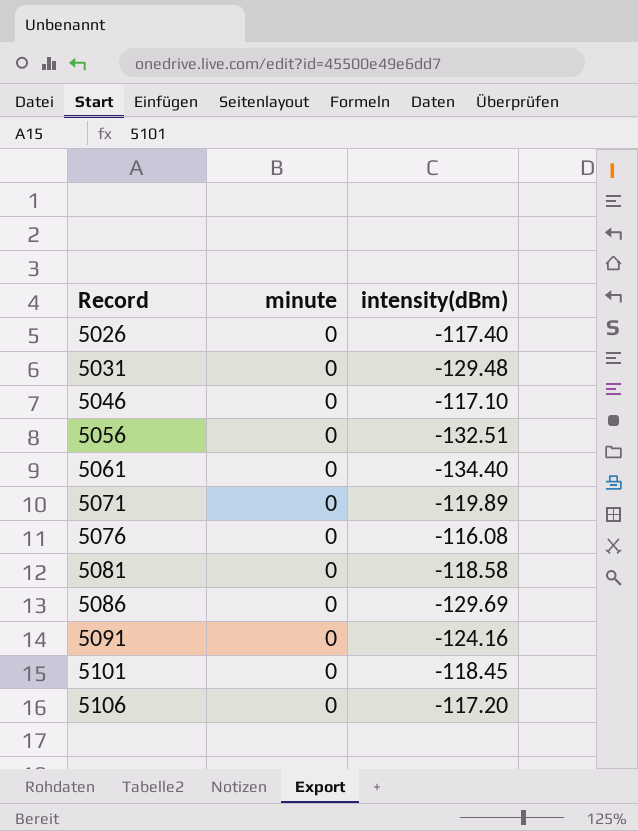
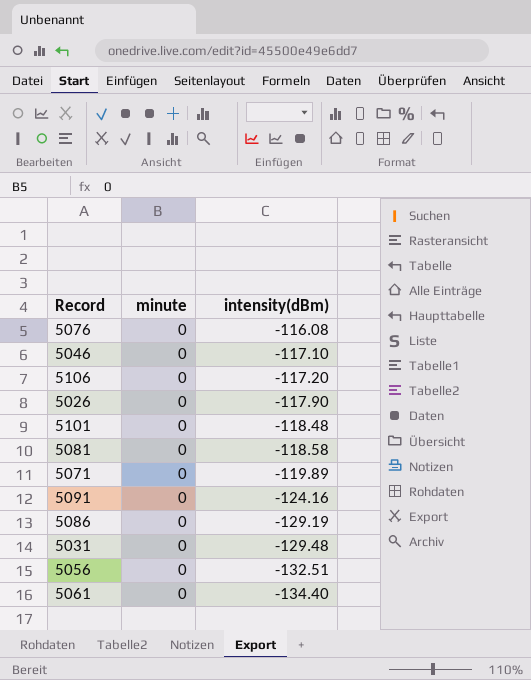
row order: Record ascending -> intensity(dBm) descending
5026 | intensity(dBm): -117.40 -> -117.90
5101 | intensity(dBm): -118.45 -> -118.48
5086 | intensity(dBm): -129.69 -> -129.19

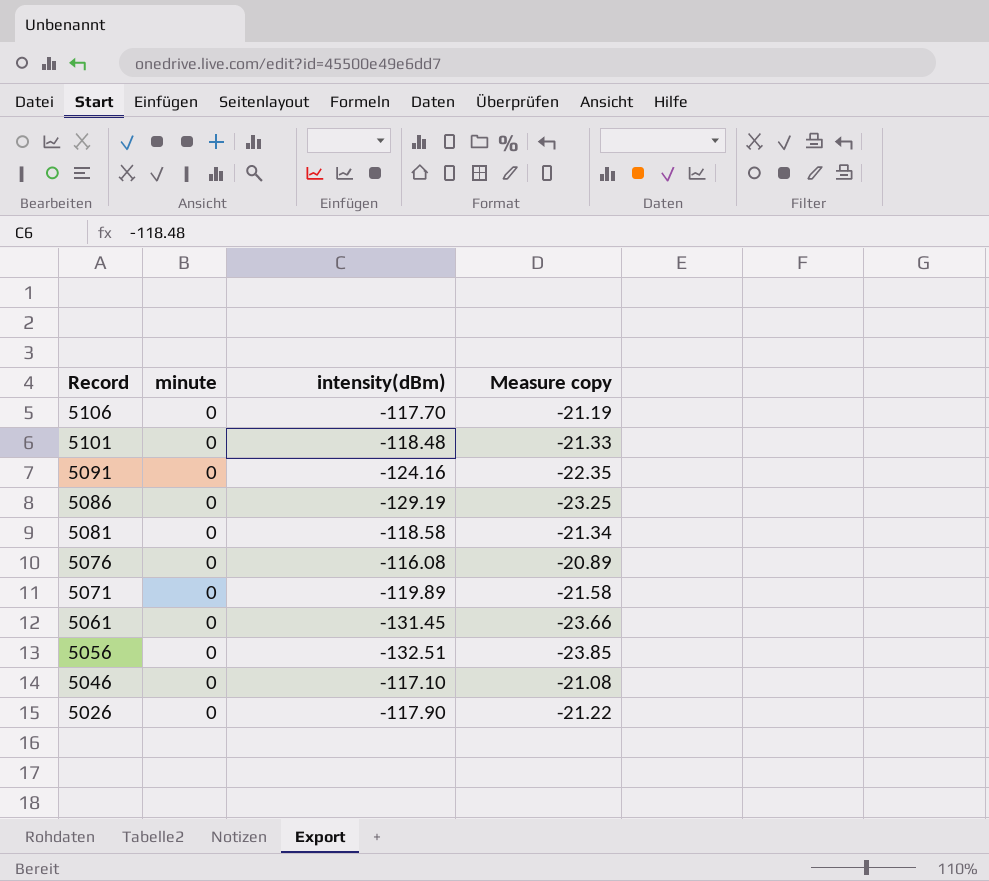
row order: intensity(dBm) descending -> Record descending
column Measure copy | formula: none -> [intensity(dBm)] * 0.18
row 5031: 0 | -129.48 -> none
5106 | intensity(dBm): -117.20 -> -117.70
5061 | intensity(dBm): -134.40 -> -131.45

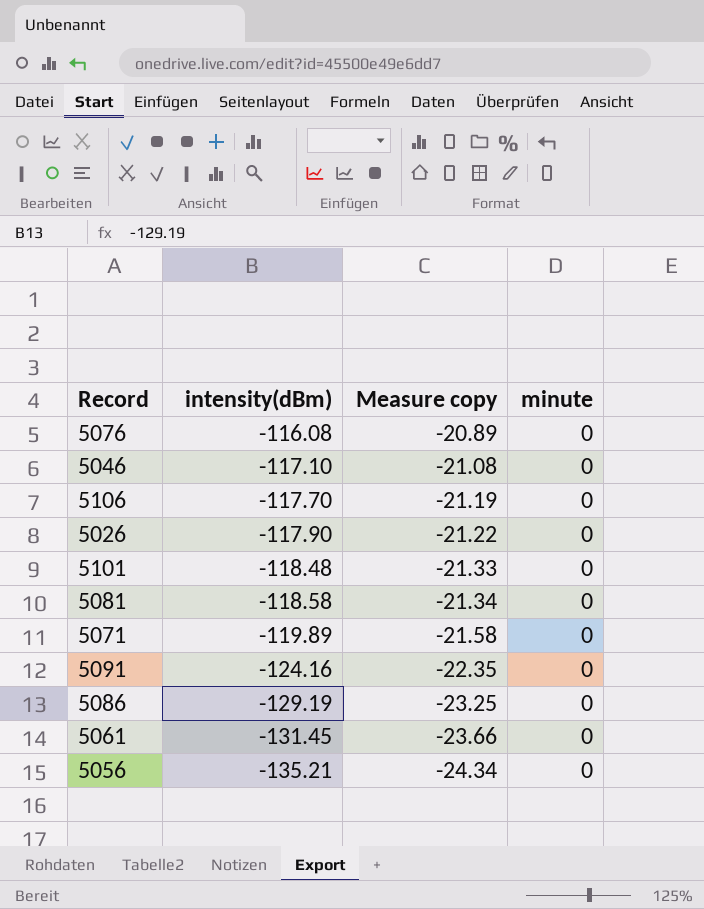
row order: Record descending -> intensity(dBm) descending
column minute | position: 2 -> 4
5056 | intensity(dBm): -132.51 -> -135.21
5056 | Measure copy: -23.85 -> -24.34

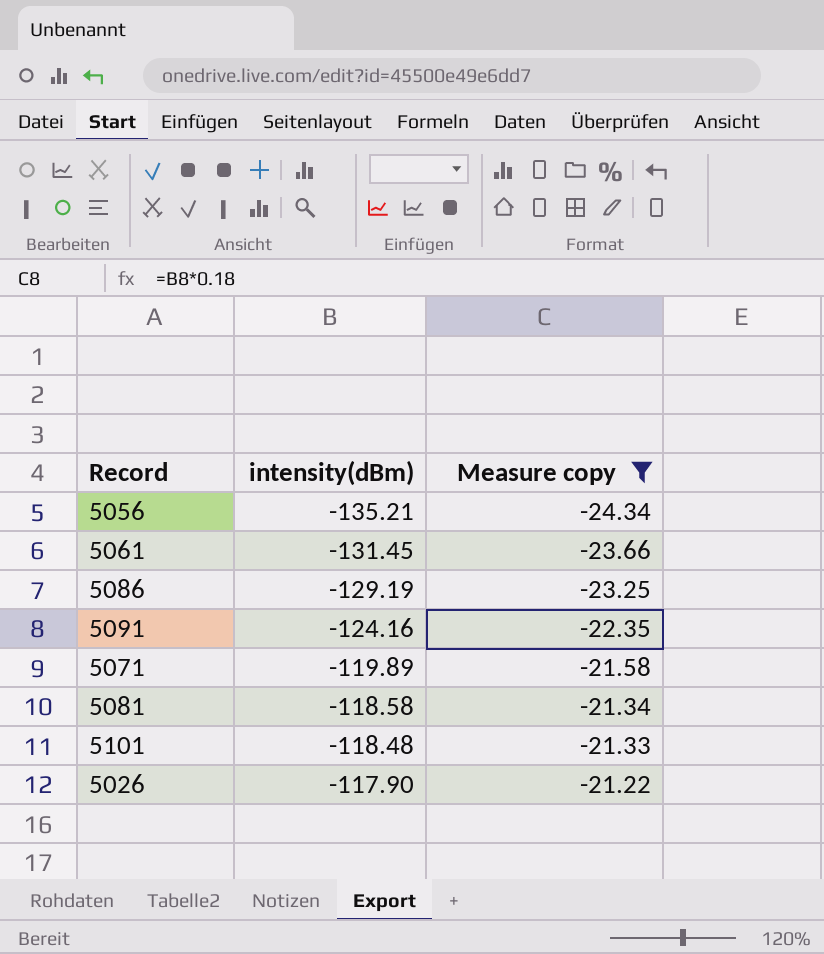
filter: none -> Measure copy <= -21.22
row order: intensity(dBm) descending -> intensity(dBm) ascending
column minute | position: 4 -> none

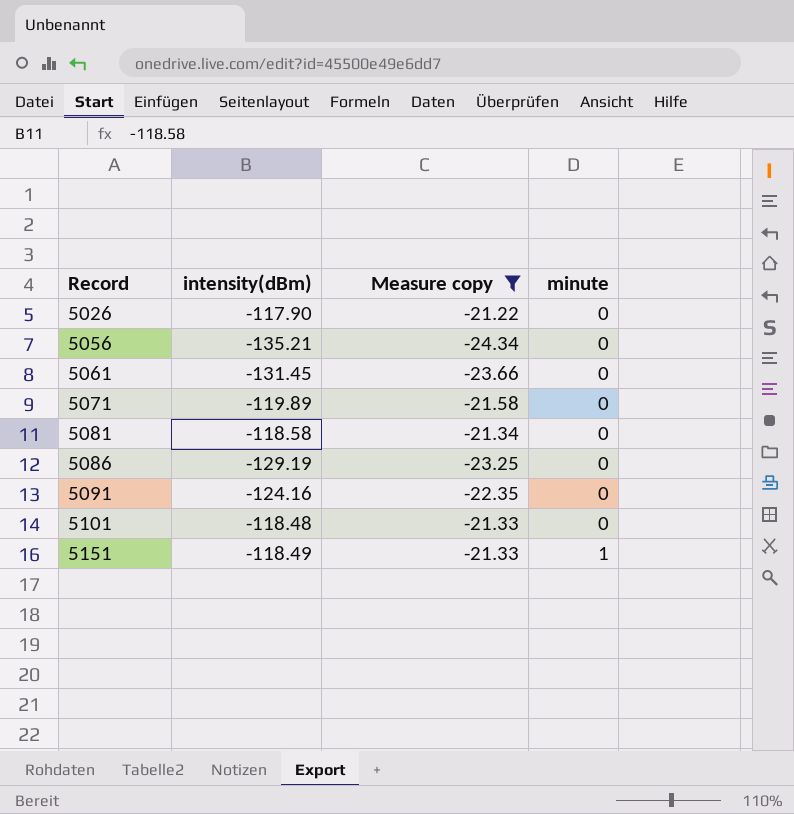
row order: intensity(dBm) ascending -> Record ascending
column minute | position: none -> 4
row 5151: none -> -118.49 | -21.33 | 1

